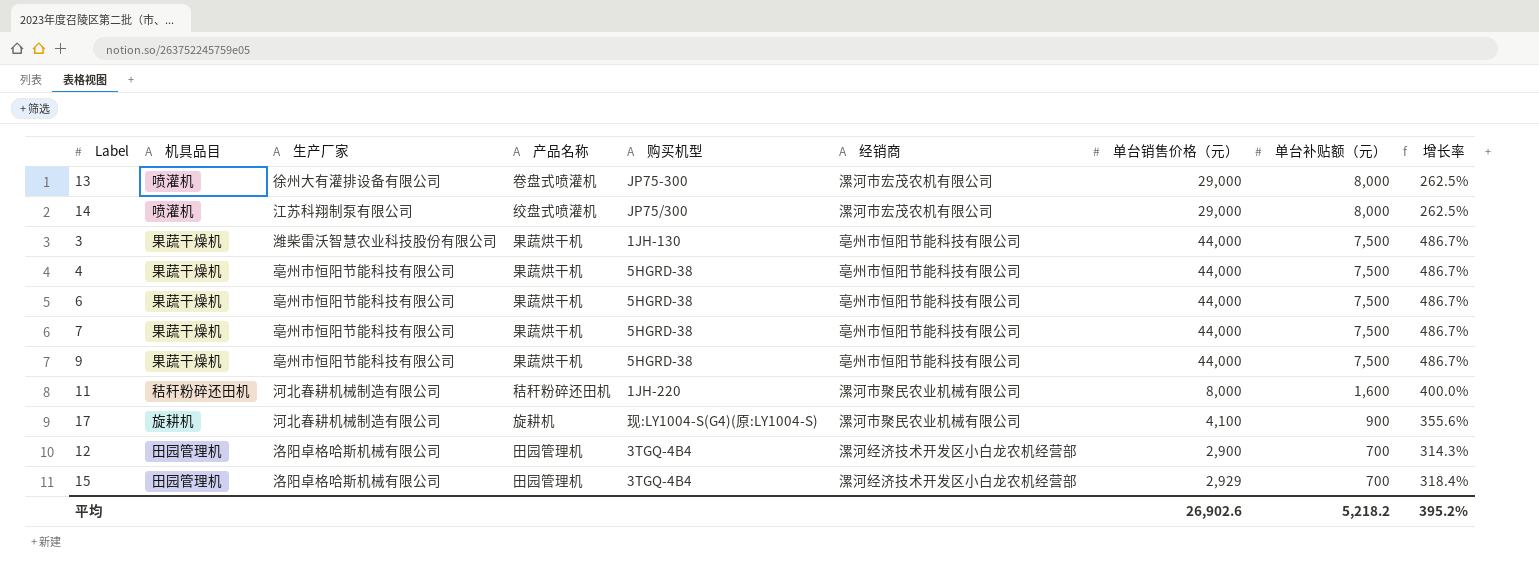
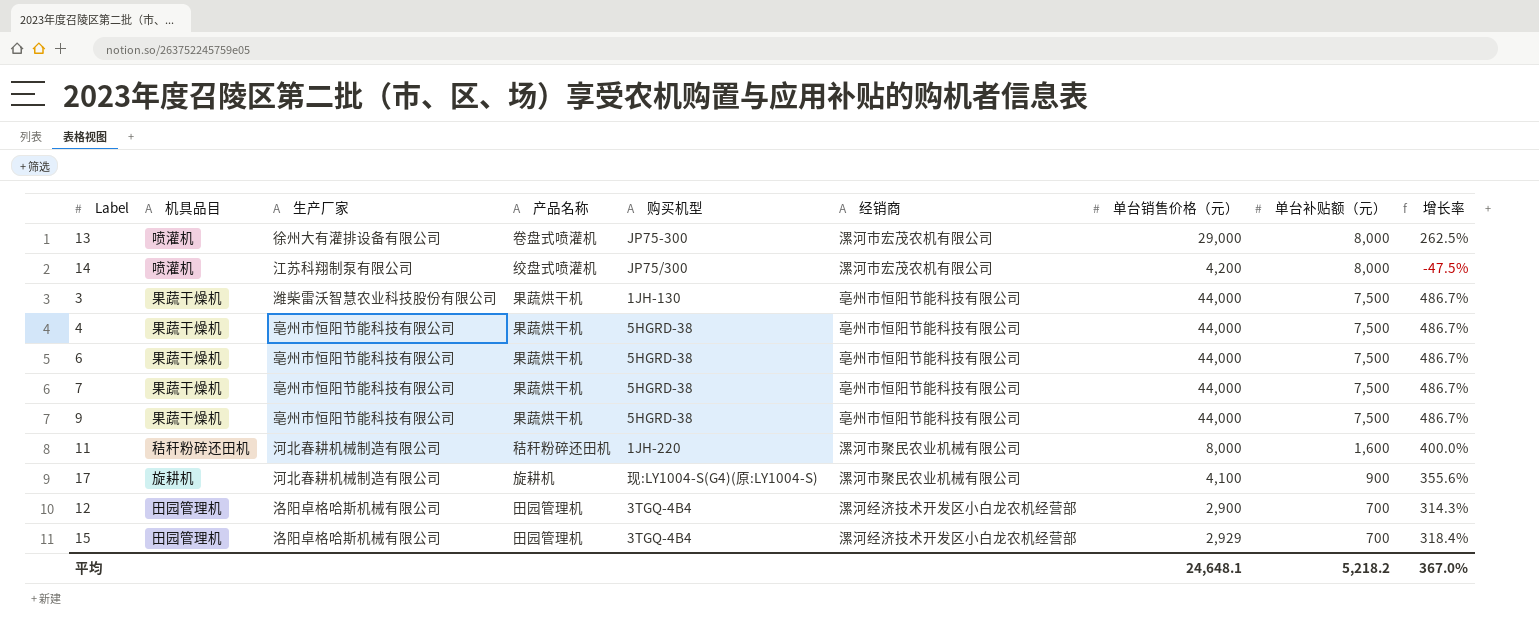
14 | 单台销售价格（元）: 29,000 -> 4,200
14 | 增长率: 262.5% -> -47.5%
平均 | 单台销售价格（元）: 26,902.6 -> 24,648.1
平均 | 增长率: 395.2% -> 367.0%

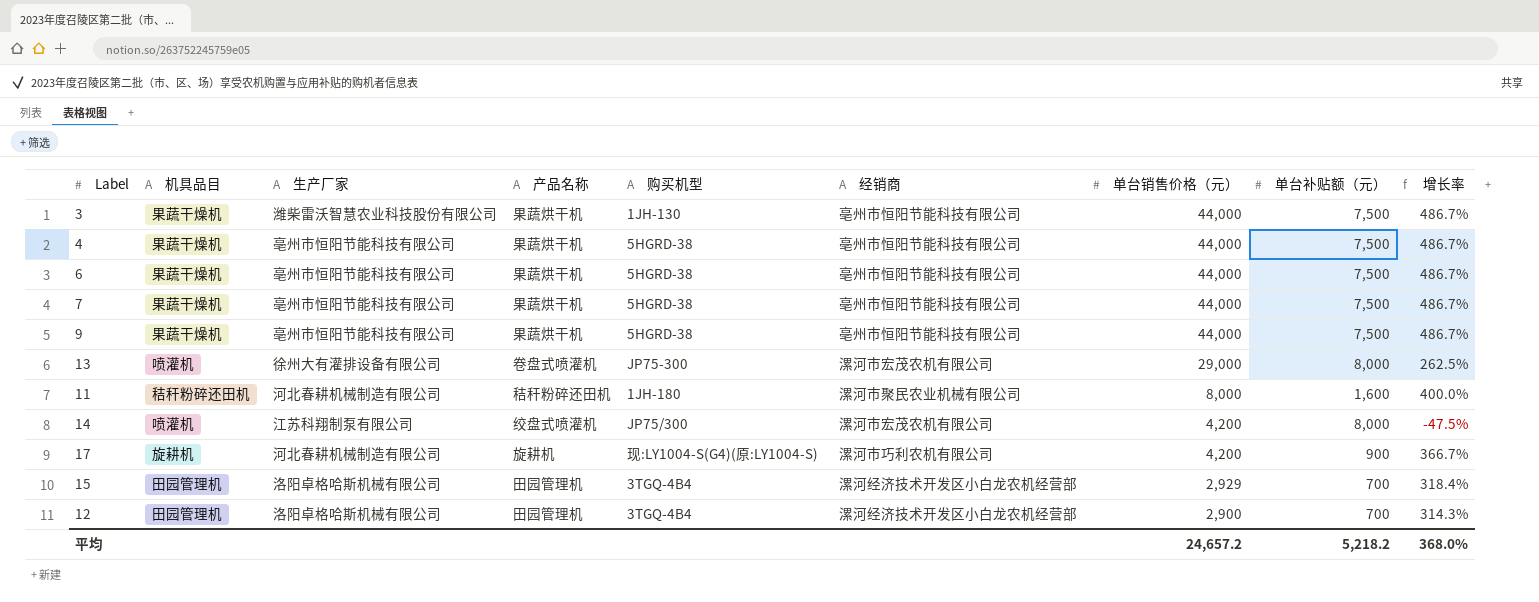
row order: 单台补贴额（元） descending -> 单台销售价格（元） descending
11 | 购买机型: 1JH-220 -> 1JH-180
17 | 经销商: 漯河市聚民农业机械有限公司 -> 漯河市巧利农机有限公司
17 | 单台销售价格（元）: 4,100 -> 4,200
17 | 增长率: 355.6% -> 366.7%
平均 | 单台销售价格（元）: 24,648.1 -> 24,657.2
平均 | 增长率: 367.0% -> 368.0%

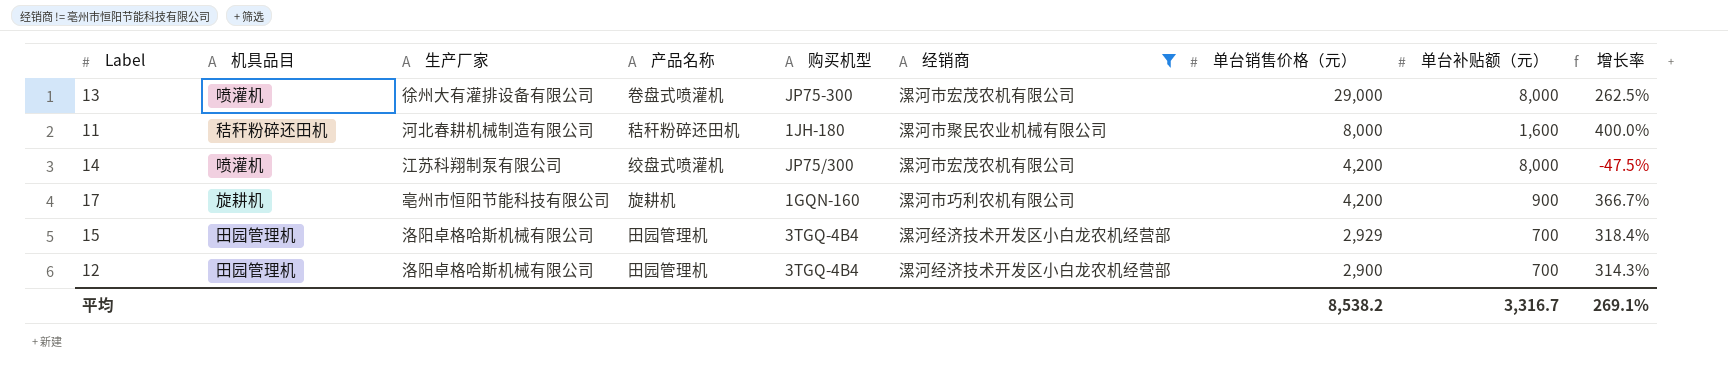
filter: none -> 经销商 != 亳州市恒阳节能科技有限公司
17 | 生产厂家: 河北春耕机械制造有限公司 -> 亳州市恒阳节能科技有限公司
17 | 购买机型: 现:LY1004-S(G4)(原:LY1004-S) -> 1GQN-160
平均 | 单台销售价格（元）: 24,657.2 -> 8,538.2
平均 | 单台补贴额（元）: 5,218.2 -> 3,316.7
平均 | 增长率: 368.0% -> 269.1%

